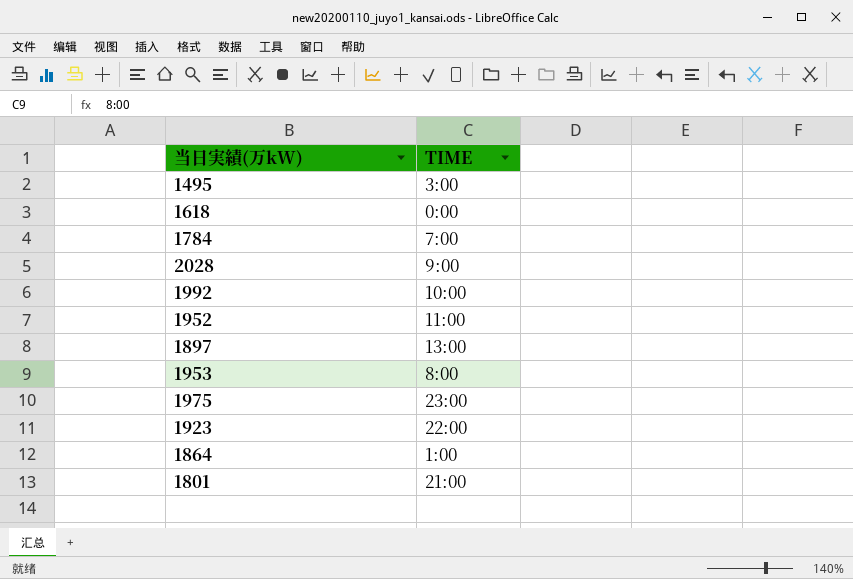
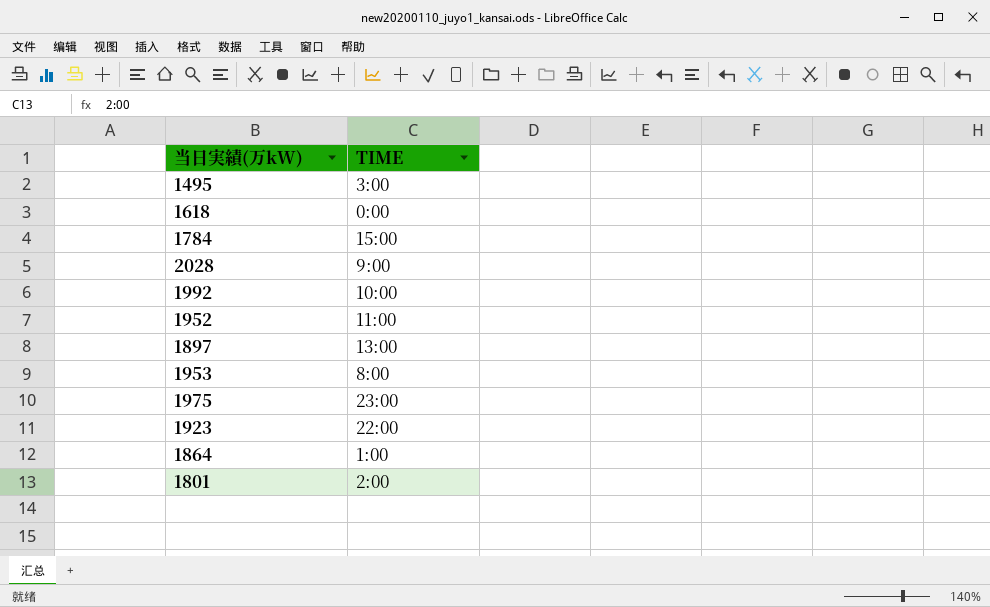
1784 | TIME: 7:00 -> 15:00
1801 | TIME: 21:00 -> 2:00

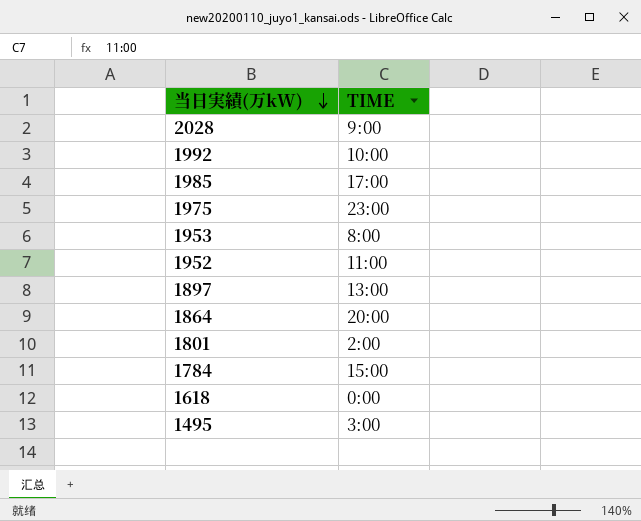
row order: none -> 当日実績(万kW) descending
row 1923: 22:00 -> none
row 1985: none -> 17:00
1864 | TIME: 1:00 -> 20:00

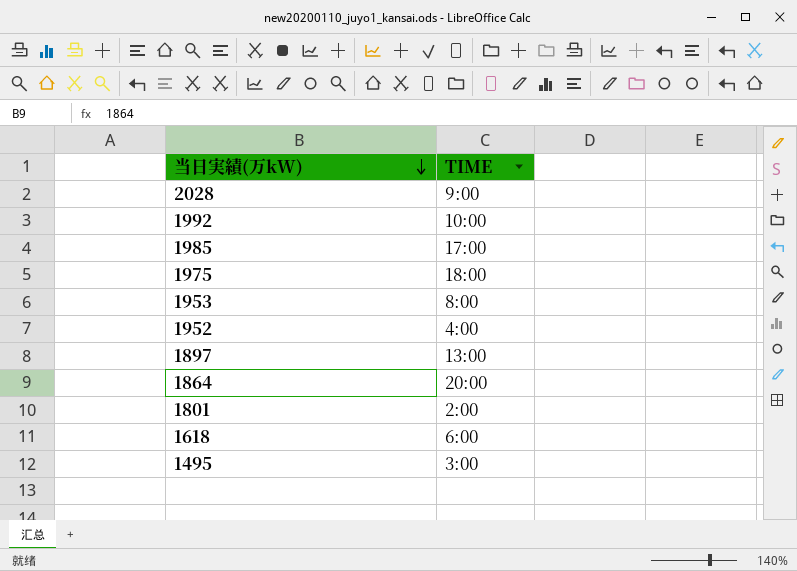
row 1784: 15:00 -> none
1975 | TIME: 23:00 -> 18:00
1952 | TIME: 11:00 -> 4:00
1618 | TIME: 0:00 -> 6:00

